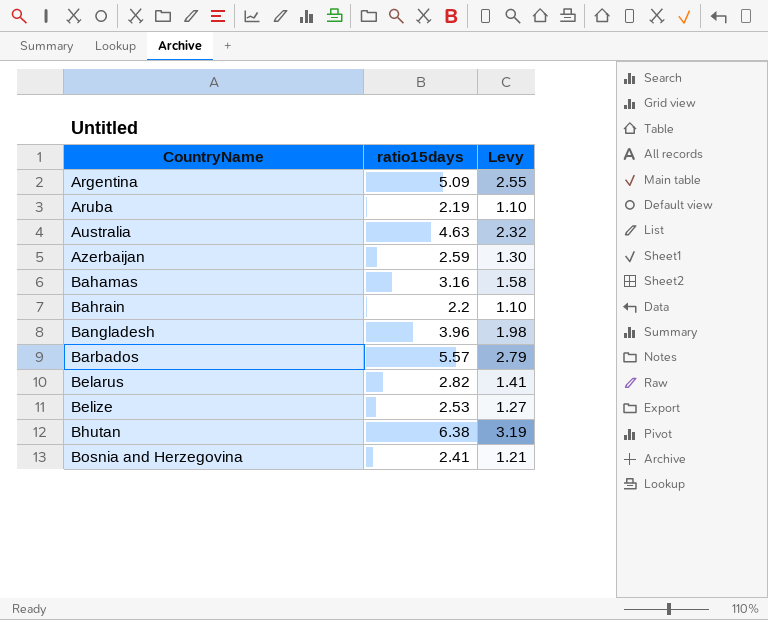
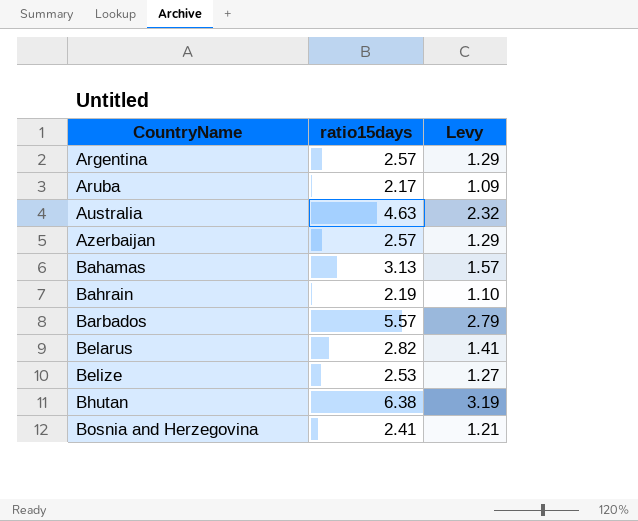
row Bangladesh: 3.96 | 1.98 -> none
Argentina | ratio15days: 5.09 -> 2.57
Argentina | Levy: 2.55 -> 1.29
Aruba | ratio15days: 2.19 -> 2.17
Aruba | Levy: 1.10 -> 1.09
Azerbaijan | ratio15days: 2.59 -> 2.57
Azerbaijan | Levy: 1.30 -> 1.29
Bahamas | ratio15days: 3.16 -> 3.13
Bahamas | Levy: 1.58 -> 1.57
Bahrain | ratio15days: 2.2 -> 2.19

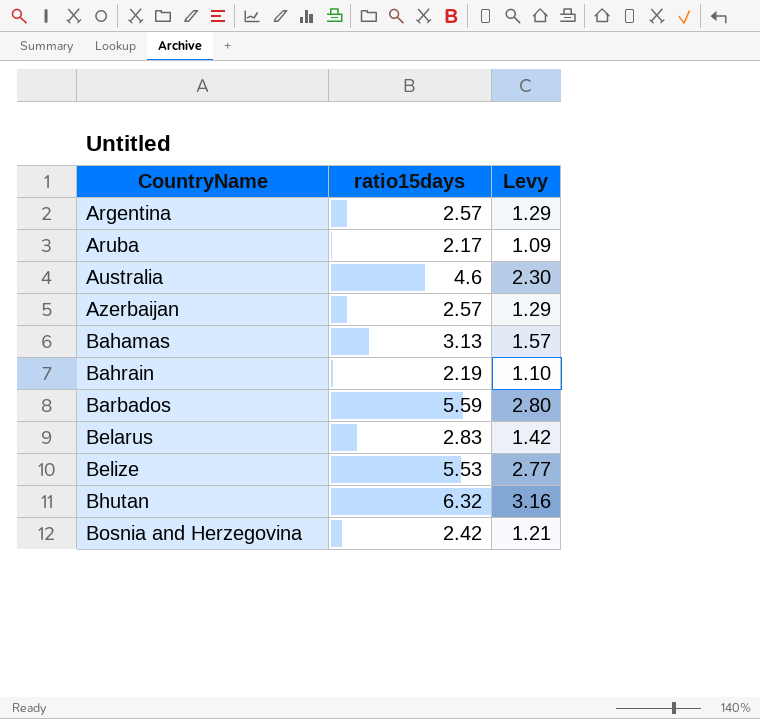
Australia | ratio15days: 4.63 -> 4.6
Australia | Levy: 2.32 -> 2.30
Barbados | ratio15days: 5.57 -> 5.59
Barbados | Levy: 2.79 -> 2.80
Belarus | ratio15days: 2.82 -> 2.83
Belarus | Levy: 1.41 -> 1.42
Belize | ratio15days: 2.53 -> 5.53
Belize | Levy: 1.27 -> 2.77
Bhutan | ratio15days: 6.38 -> 6.32
Bhutan | Levy: 3.19 -> 3.16
Bosnia and Herzegovina | ratio15days: 2.41 -> 2.42

